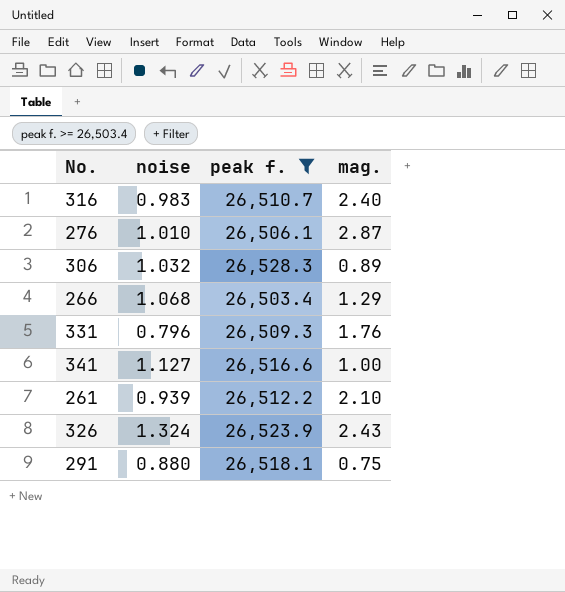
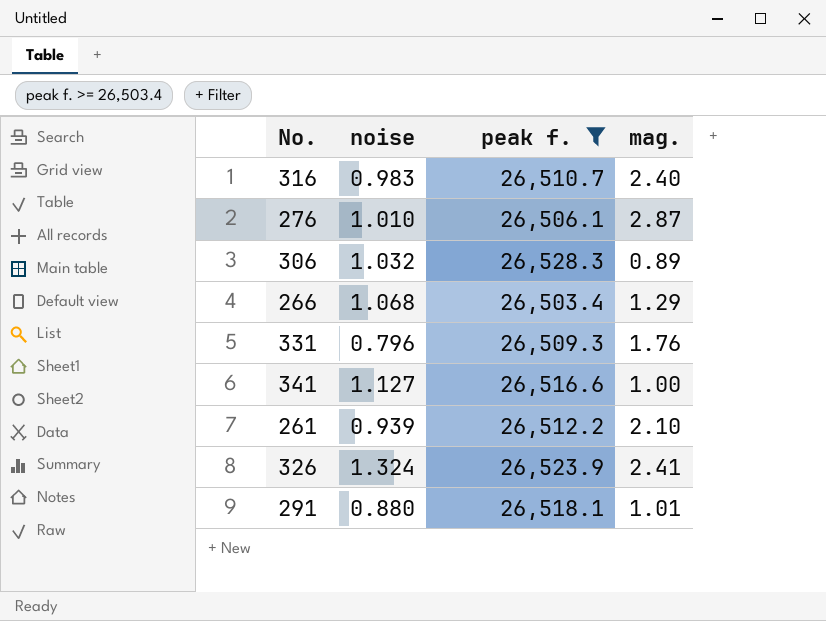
326 | mag.: 2.43 -> 2.41
291 | mag.: 0.75 -> 1.01

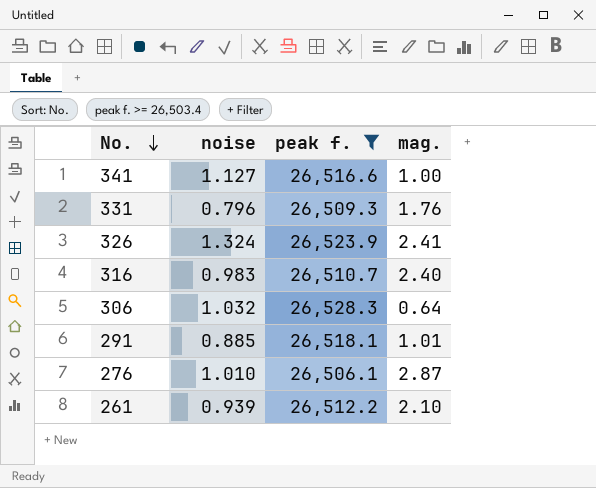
row order: none -> No. descending
row 266: 1.068 | 26,503.4 | 1.29 -> none
306 | mag.: 0.89 -> 0.64
291 | noise: 0.880 -> 0.885

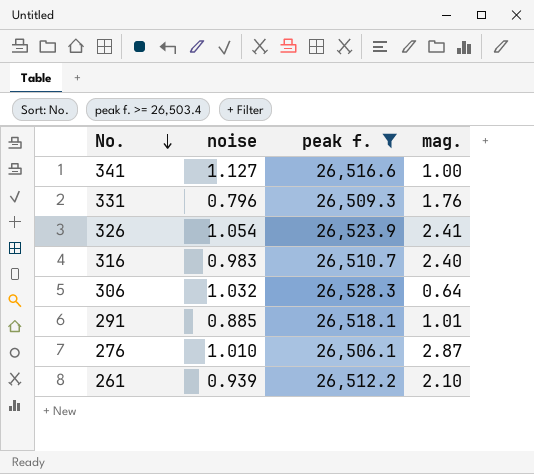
326 | noise: 1.324 -> 1.054

